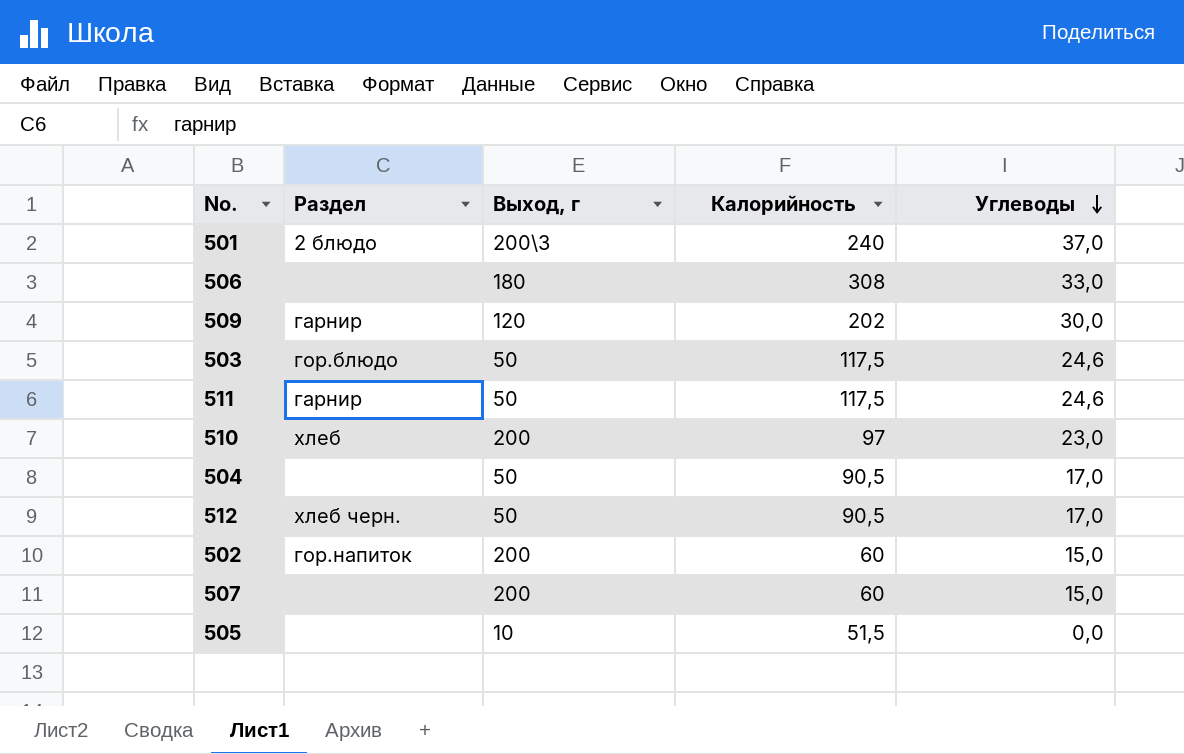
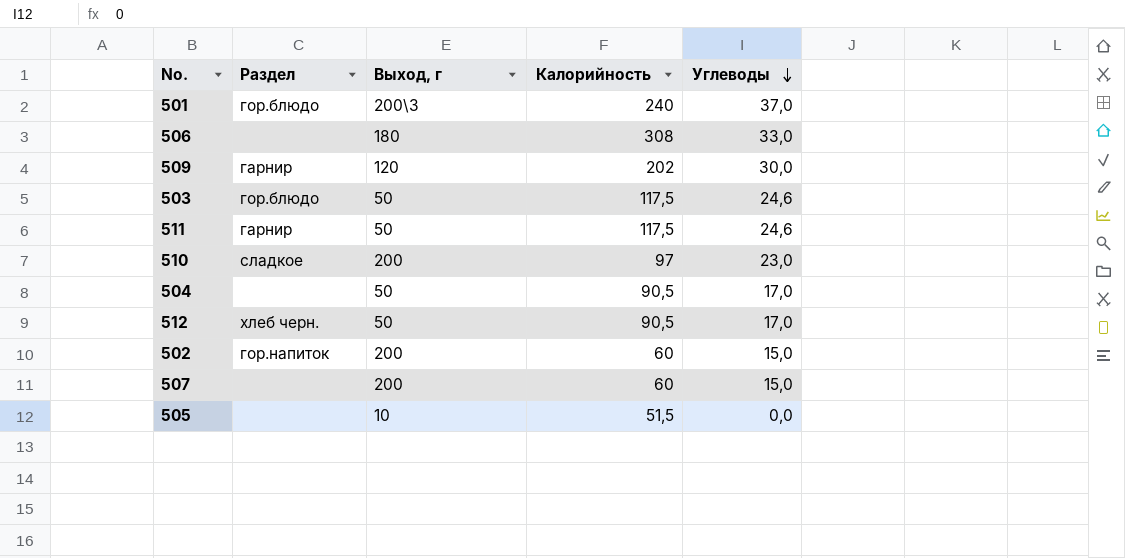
501 | Раздел: 2 блюдо -> гор.блюдо
510 | Раздел: хлеб -> сладкое

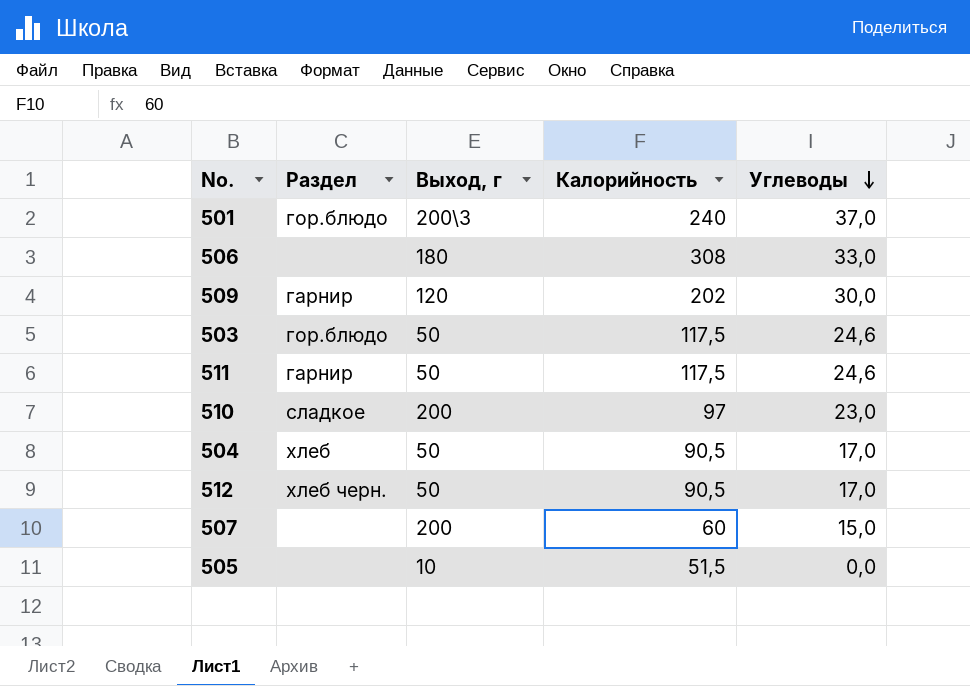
row 502: гор.напиток | 200 | 60 | 15,0 -> none
504 | Раздел: none -> хлеб

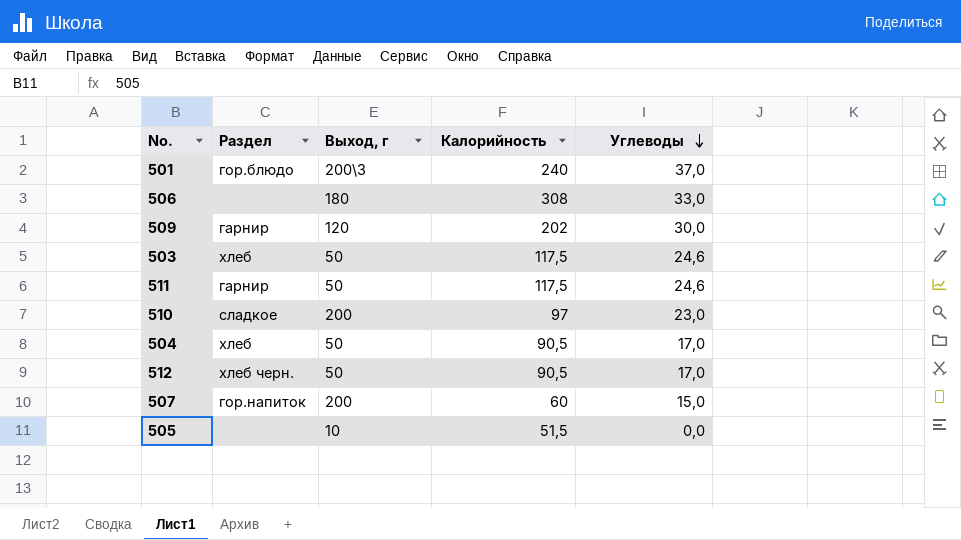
503 | Раздел: гор.блюдо -> хлеб
507 | Раздел: none -> гор.напиток

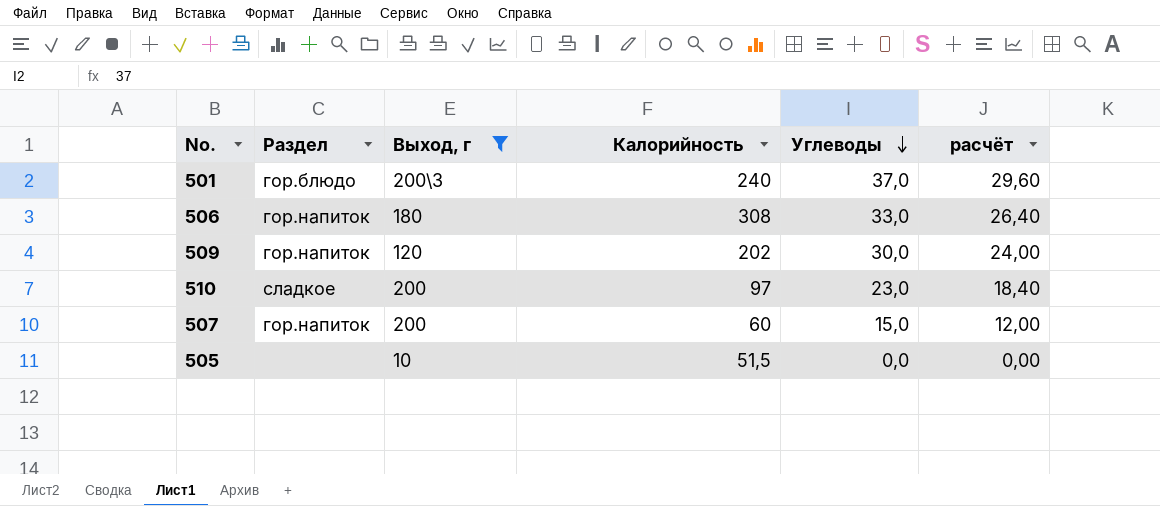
filter: none -> Выход, г != 50
column расчёт | formula: none -> [Углеводы] * 0,8
506 | Раздел: none -> гор.напиток
509 | Раздел: гарнир -> гор.напиток

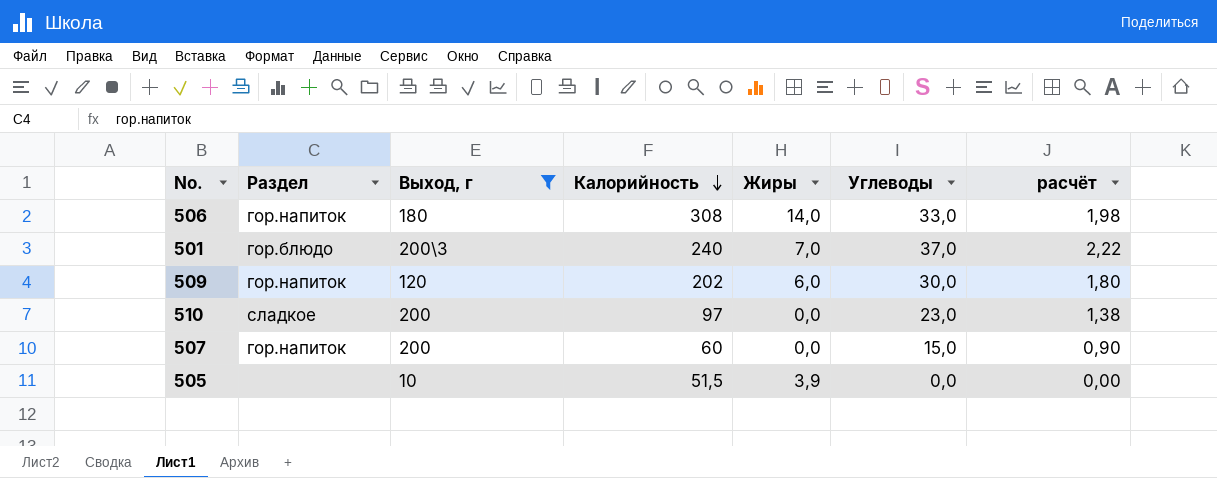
row order: Углеводы descending -> Калорийность descending
column Жиры | position: none -> 5
column расчёт | formula: [Углеводы] * 0,8 -> [Углеводы] * 0,06

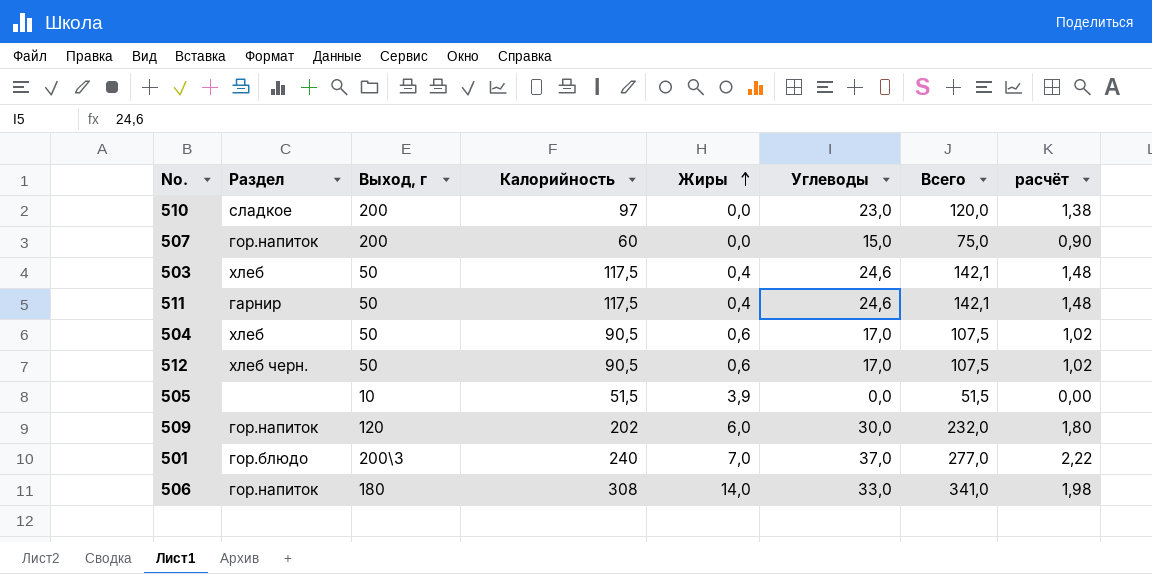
filter: Выход, г != 50 -> none
row order: Калорийность descending -> Жиры ascending
column Всего | formula: none -> [Калорийность] + [Углеводы]

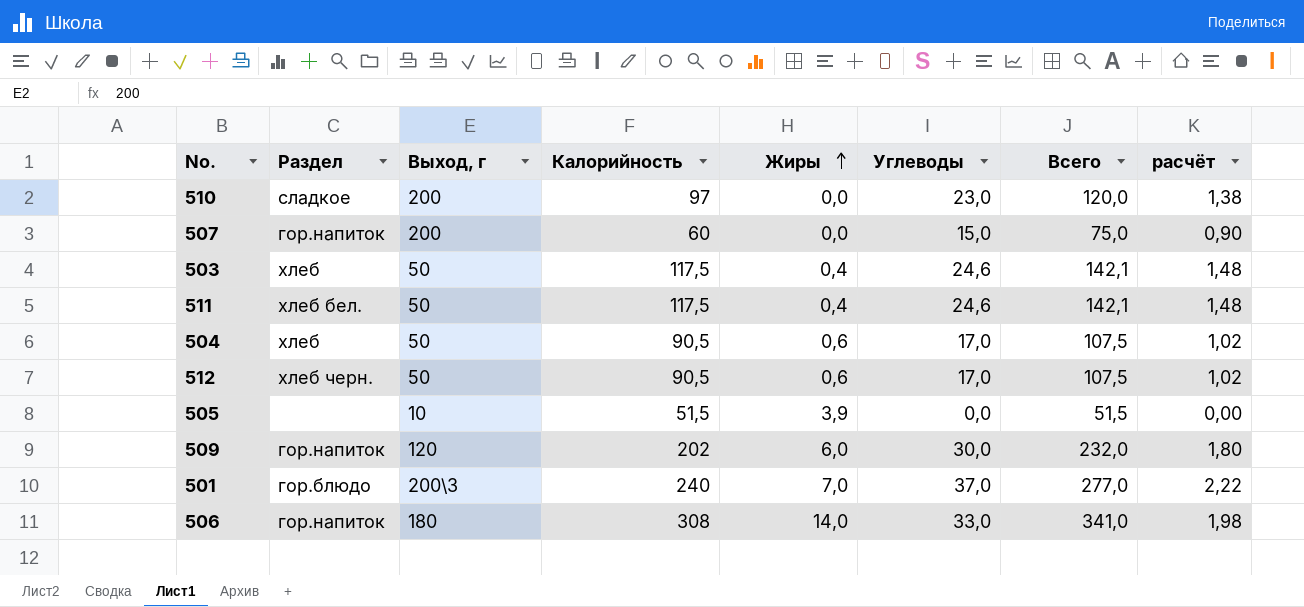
511 | Раздел: гарнир -> хлеб бел.

